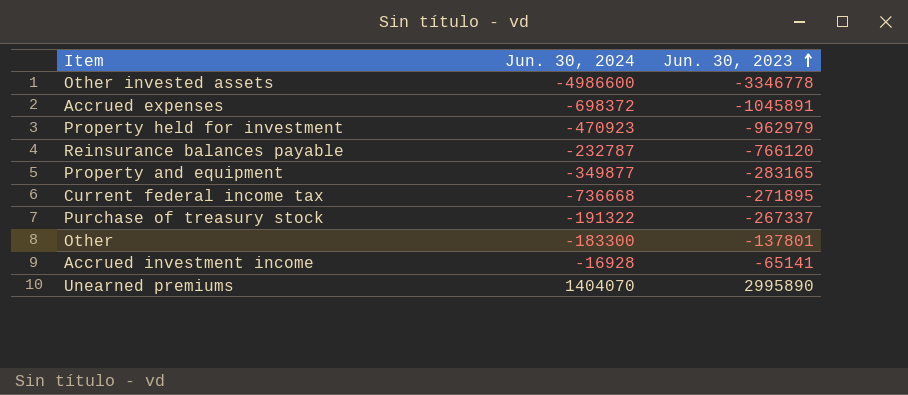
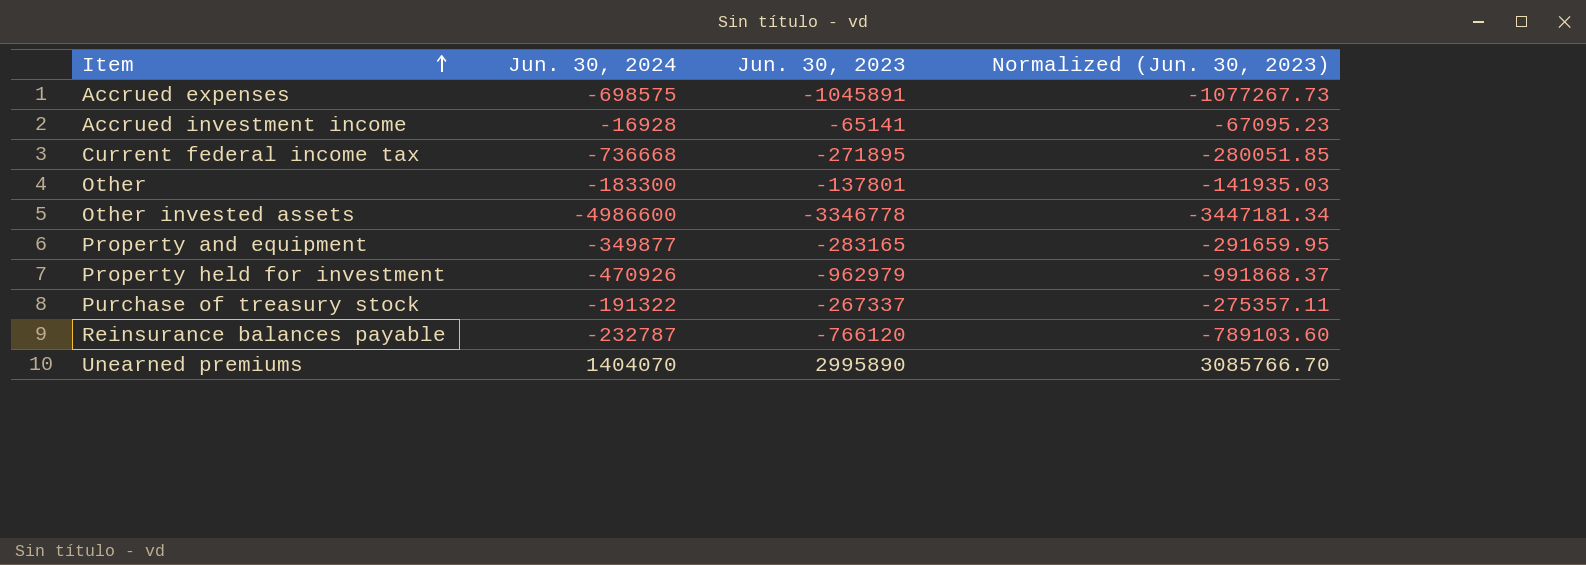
row order: Jun. 30, 2023 ascending -> Item ascending
column Normalized (Jun. 30, 2023) | formula: none -> [Jun. 30, 2023] * 1.03
Accrued expenses | Jun. 30, 2024: -698372 -> -698575
Property held for investment | Jun. 30, 2024: -470923 -> -470926

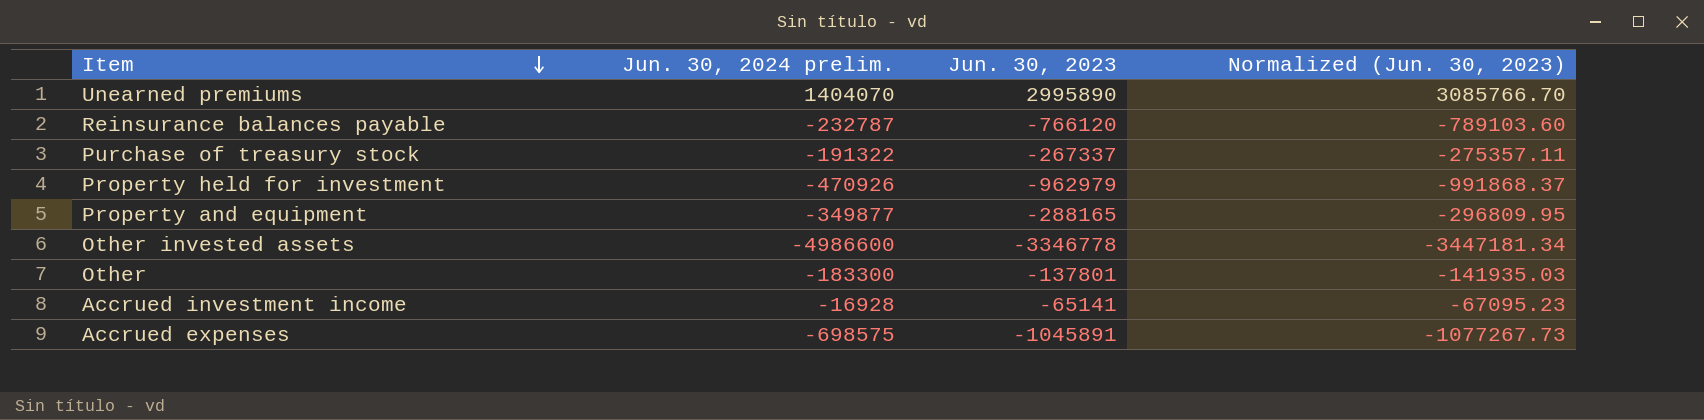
row order: Item ascending -> Item descending
column name: Jun. 30, 2024 -> Jun. 30, 2024 prelim.
row Current federal income tax: -736668 | -271895 | -280051.85 -> none
Property and equipment | Jun. 30, 2023: -283165 -> -288165
Property and equipment | Normalized (Jun. 30, 2023): -291659.95 -> -296809.95

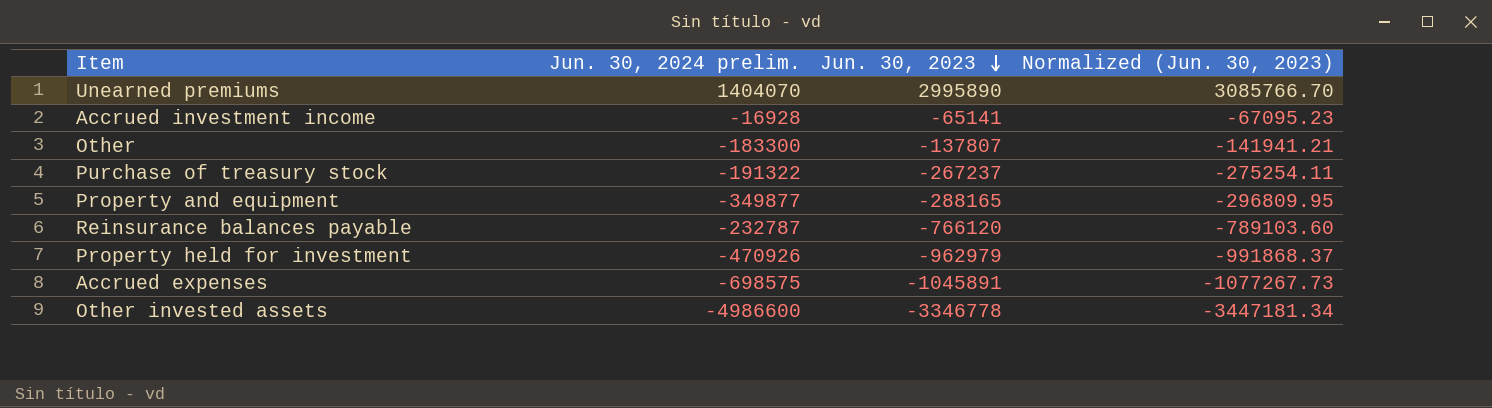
row order: Item descending -> Jun. 30, 2023 descending
Other | Jun. 30, 2023: -137801 -> -137807
Other | Normalized (Jun. 30, 2023): -141935.03 -> -141941.21
Purchase of treasury stock | Jun. 30, 2023: -267337 -> -267237
Purchase of treasury stock | Normalized (Jun. 30, 2023): -275357.11 -> -275254.11

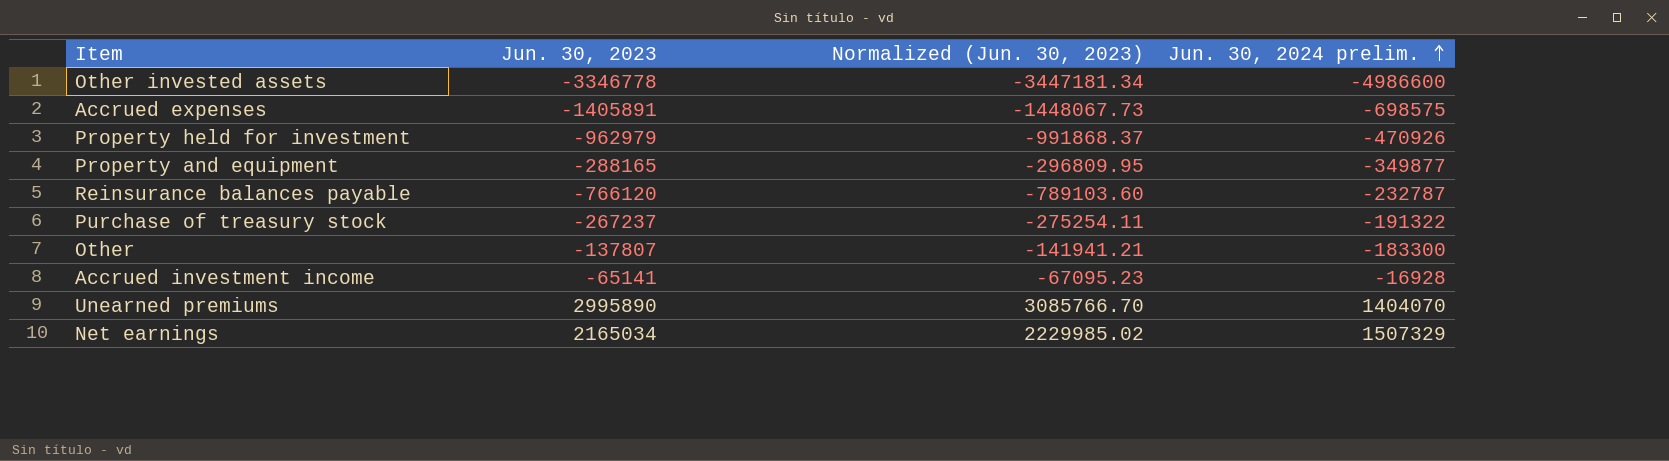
row order: Jun. 30, 2023 descending -> Jun. 30, 2024 prelim. ascending
column Jun. 30, 2024 prelim. | position: 2 -> 4
Accrued expenses | Jun. 30, 2023: -1045891 -> -1405891
Accrued expenses | Normalized (Jun. 30, 2023): -1077267.73 -> -1448067.73
row Net earnings: none -> 2165034 | 2229985.02 | 1507329

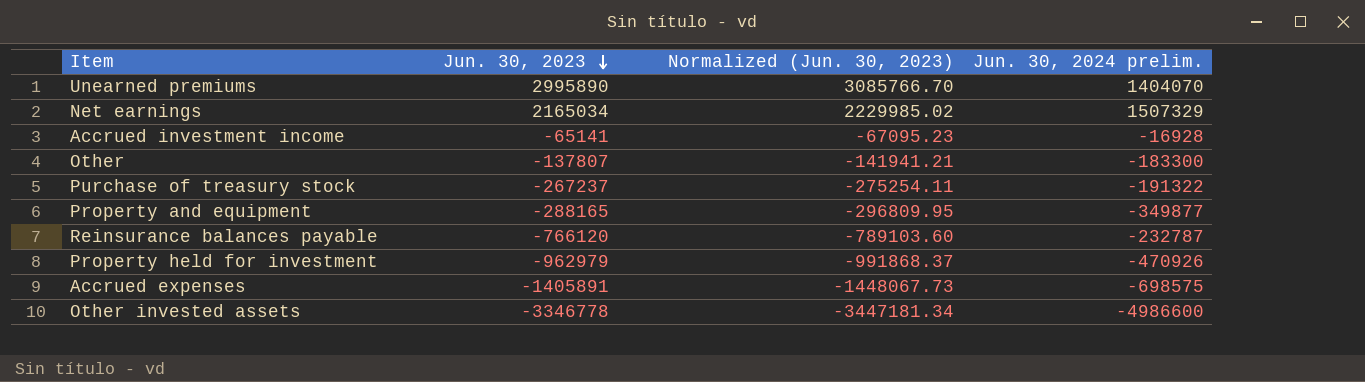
row order: Jun. 30, 2024 prelim. ascending -> Jun. 30, 2023 descending

